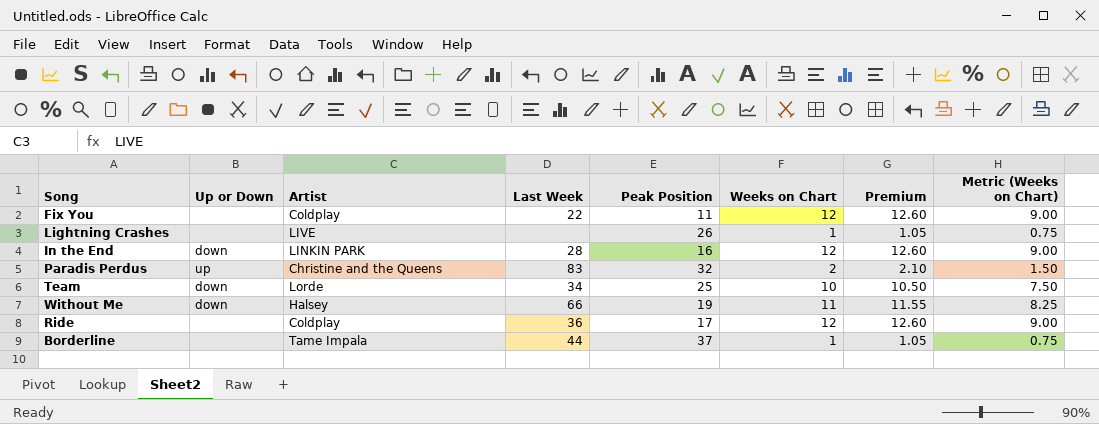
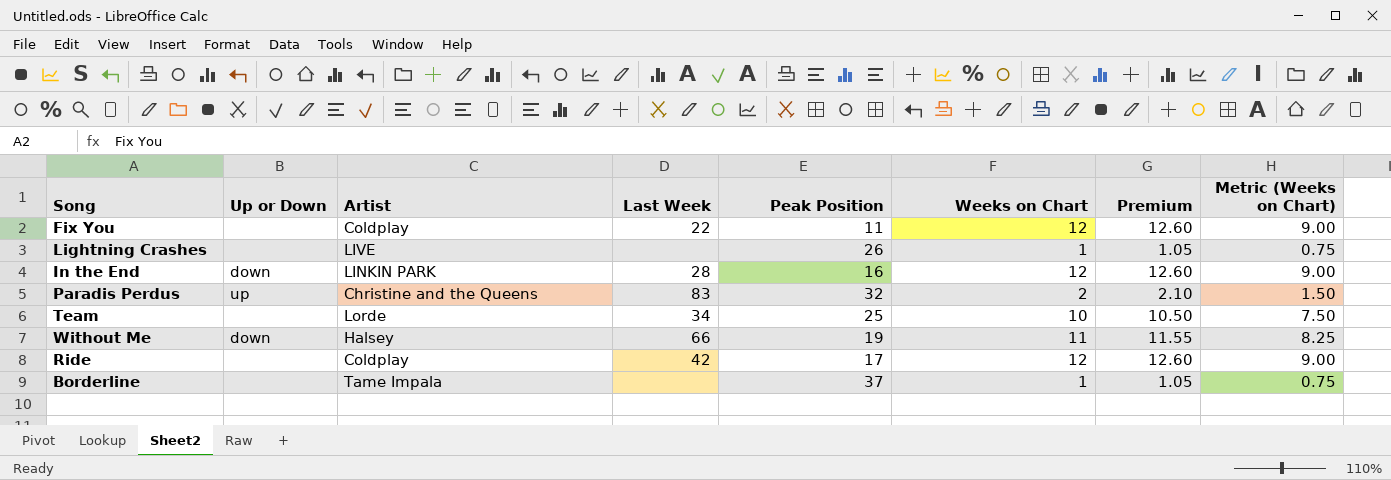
Team | Up or Down: down -> none
Ride | Last Week: 36 -> 42
Borderline | Last Week: 44 -> none

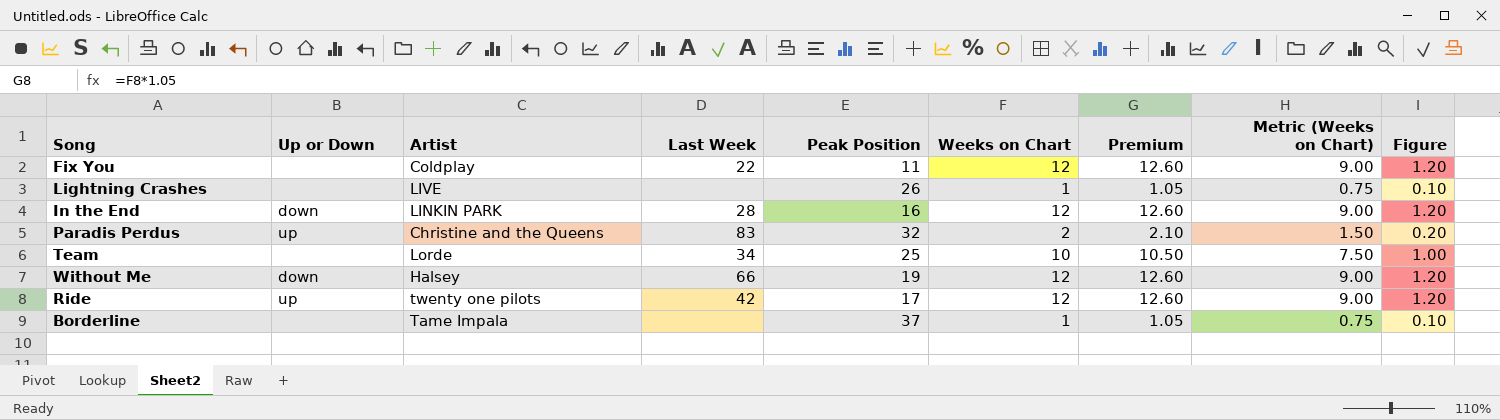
column Figure | formula: none -> [Weeks on Chart] * 0.1
Without Me | Weeks on Chart: 11 -> 12
Without Me | Premium: 11.55 -> 12.60
Without Me | Metric (Weeks on Chart): 8.25 -> 9.00
Ride | Up or Down: none -> up
Ride | Artist: Coldplay -> twenty one pilots

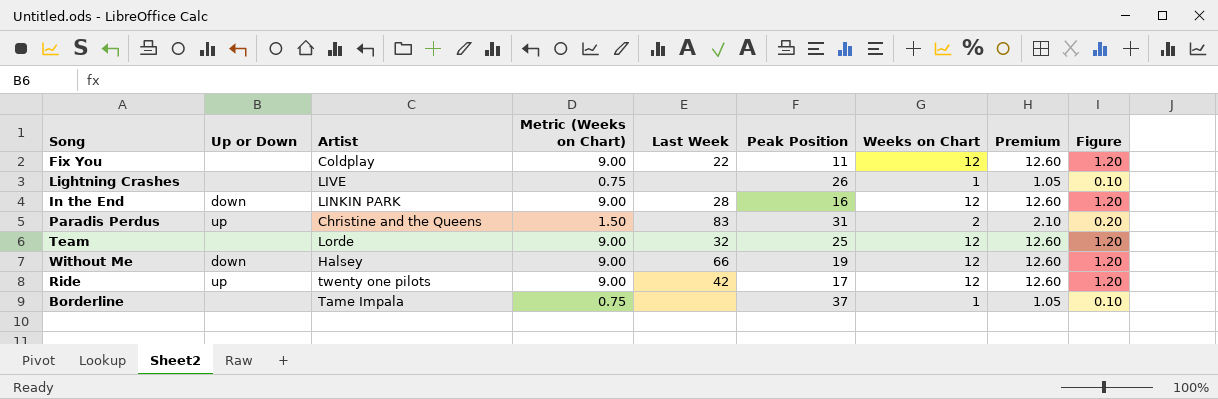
column Metric (Weeks on Chart) | position: 8 -> 4
Paradis Perdus | Peak Position: 32 -> 31
Team | Metric (Weeks on Chart): 7.50 -> 9.00
Team | Last Week: 34 -> 32
Team | Weeks on Chart: 10 -> 12
Team | Premium: 10.50 -> 12.60
Team | Figure: 1.00 -> 1.20

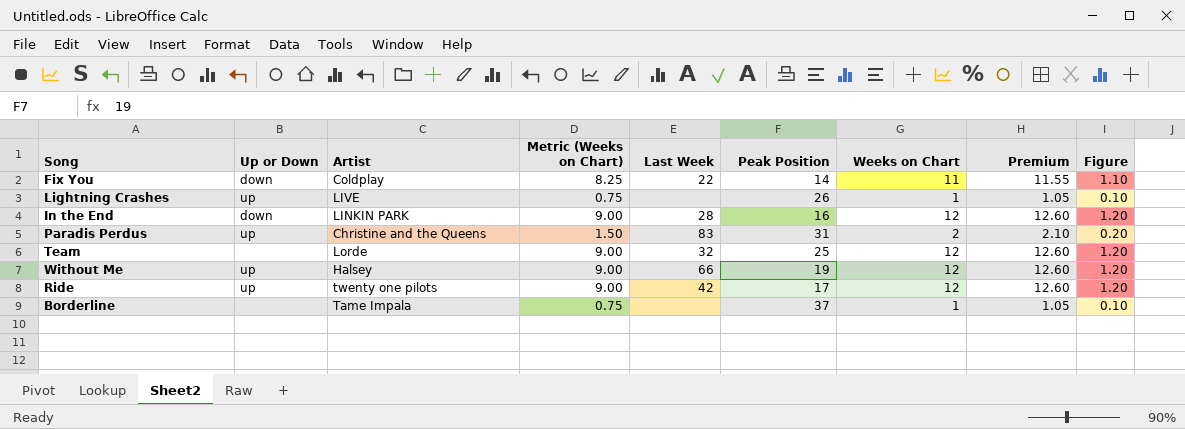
Fix You | Up or Down: none -> down
Fix You | Metric (Weeks on Chart): 9.00 -> 8.25
Fix You | Peak Position: 11 -> 14
Fix You | Weeks on Chart: 12 -> 11
Fix You | Premium: 12.60 -> 11.55
Fix You | Figure: 1.20 -> 1.10
Lightning Crashes | Up or Down: none -> up
Without Me | Up or Down: down -> up

